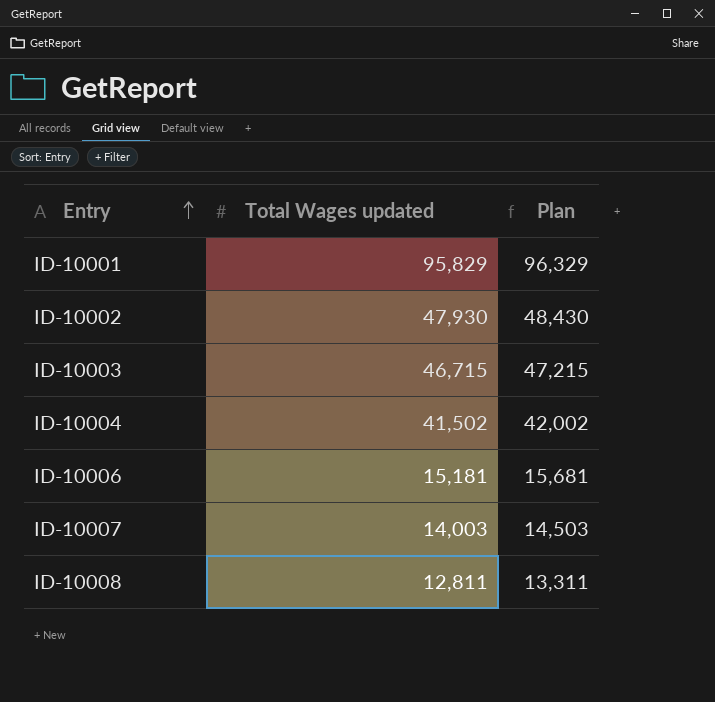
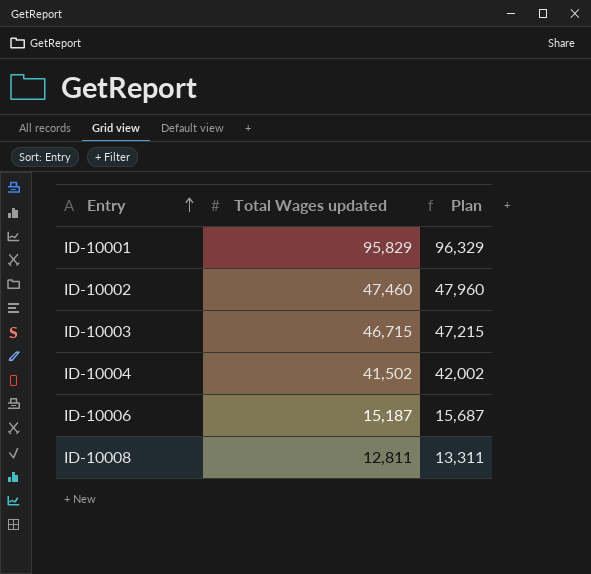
row ID-10007: 14,003 | 14,503 -> none
ID-10002 | Total Wages updated: 47,930 -> 47,460
ID-10002 | Plan: 48,430 -> 47,960
ID-10006 | Total Wages updated: 15,181 -> 15,187
ID-10006 | Plan: 15,681 -> 15,687

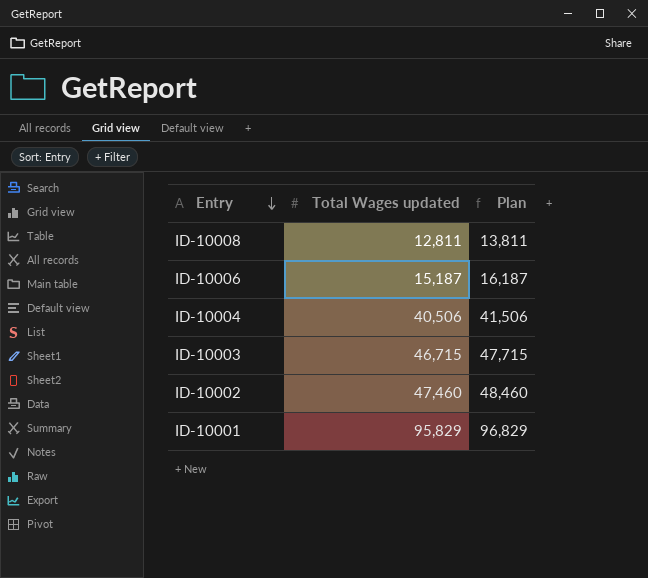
row order: Entry ascending -> Entry descending
column Plan | formula: [Total Wages updated] + 500 -> [Total Wages updated] + 1000
ID-10004 | Total Wages updated: 41,502 -> 40,506

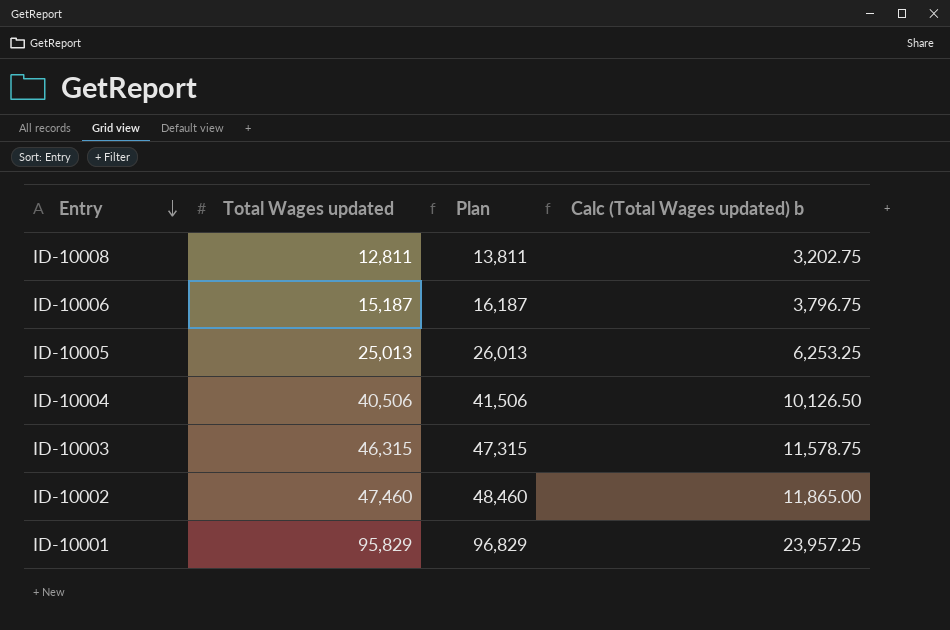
column Calc (Total Wages updated) b | formula: none -> [Total Wages updated] * 0.25
row ID-10005: none -> 25,013 | 26,013 | 6,253.25
ID-10003 | Total Wages updated: 46,715 -> 46,315
ID-10003 | Plan: 47,715 -> 47,315

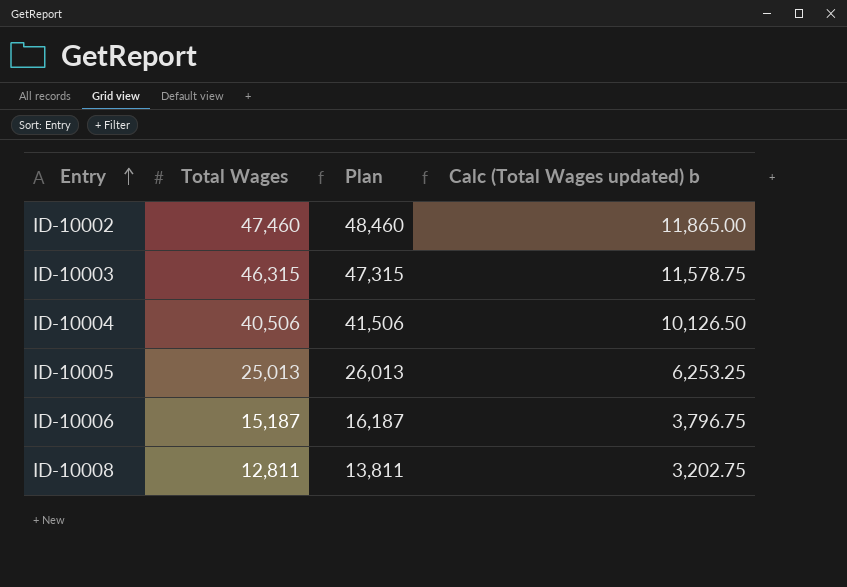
row order: Entry descending -> Entry ascending
column name: Total Wages updated -> Total Wages
row ID-10001: 95,829 | 96,829 | 23,957.25 -> none

